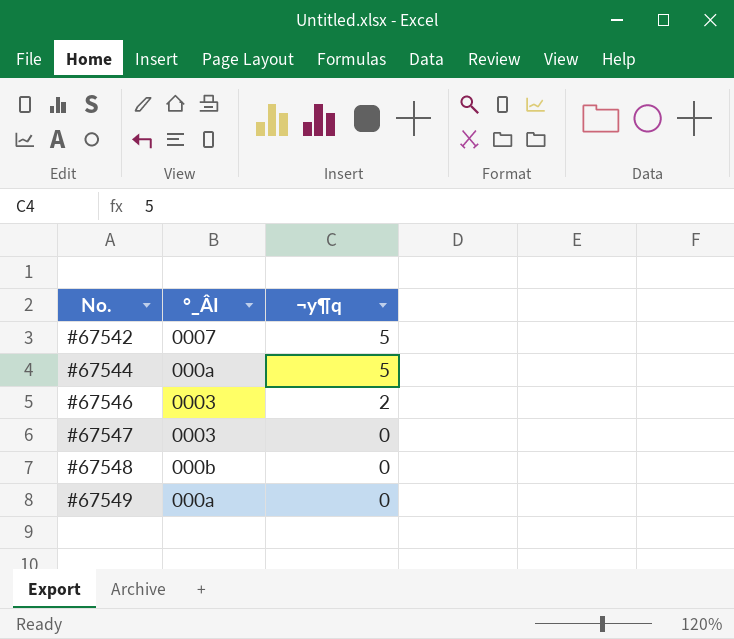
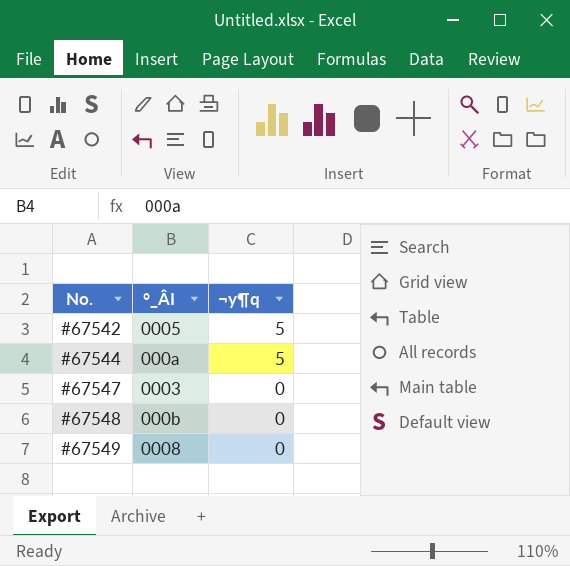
row #67546: 0003 | 2 -> none
#67542 | °_ÂI: 0007 -> 0005
#67549 | °_ÂI: 000a -> 0008

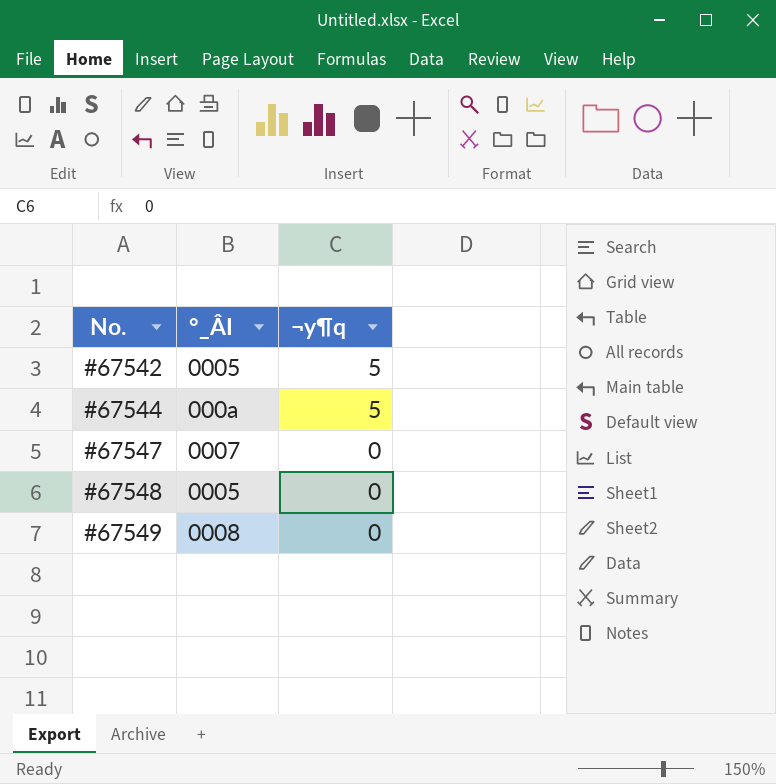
#67547 | °_ÂI: 0003 -> 0007
#67548 | °_ÂI: 000b -> 0005

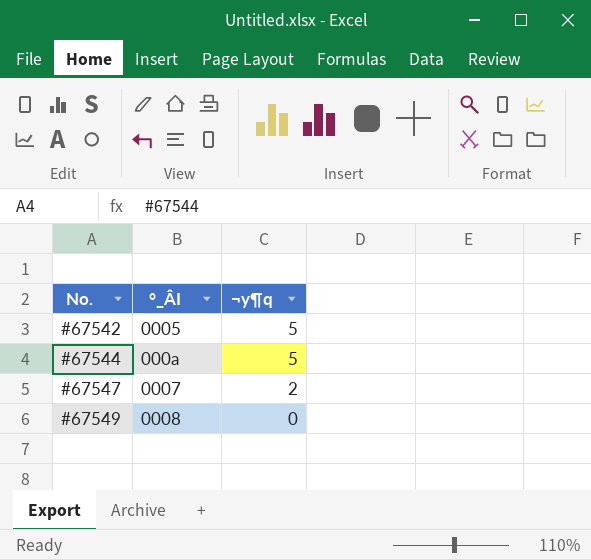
row #67548: 0005 | 0 -> none
#67547 | ¬y¶q: 0 -> 2

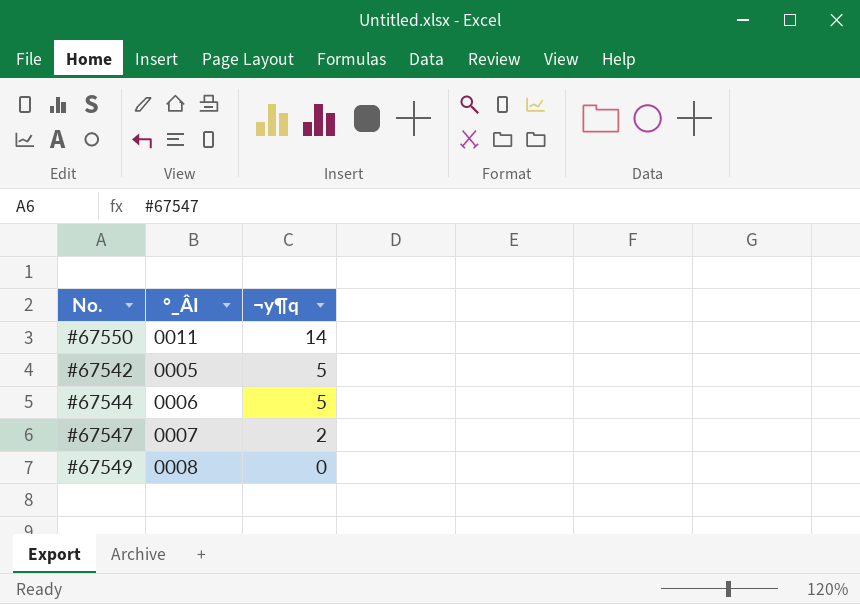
row #67550: none -> 0011 | 14
#67544 | °_ÂI: 000a -> 0006

